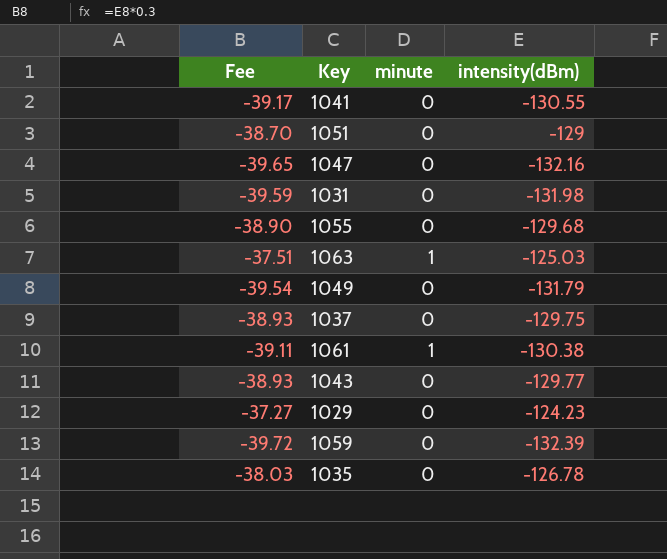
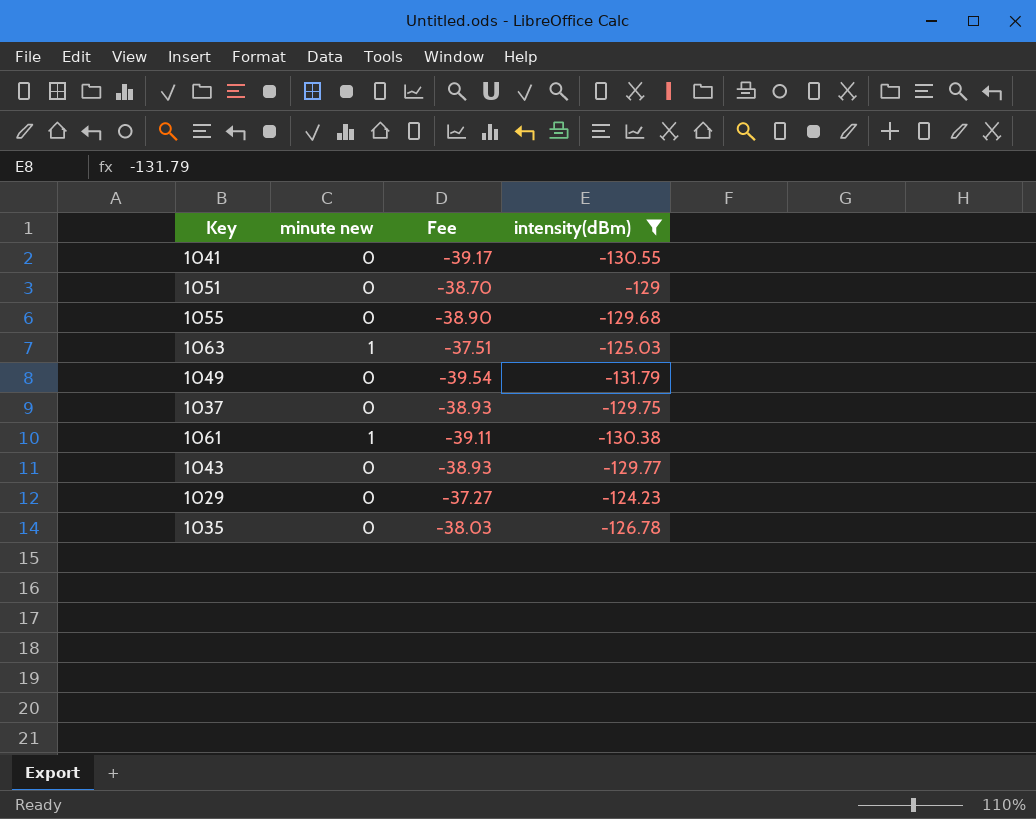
filter: none -> intensity(dBm) >= -131.79
column name: minute -> minute new
column Fee | position: 1 -> 3

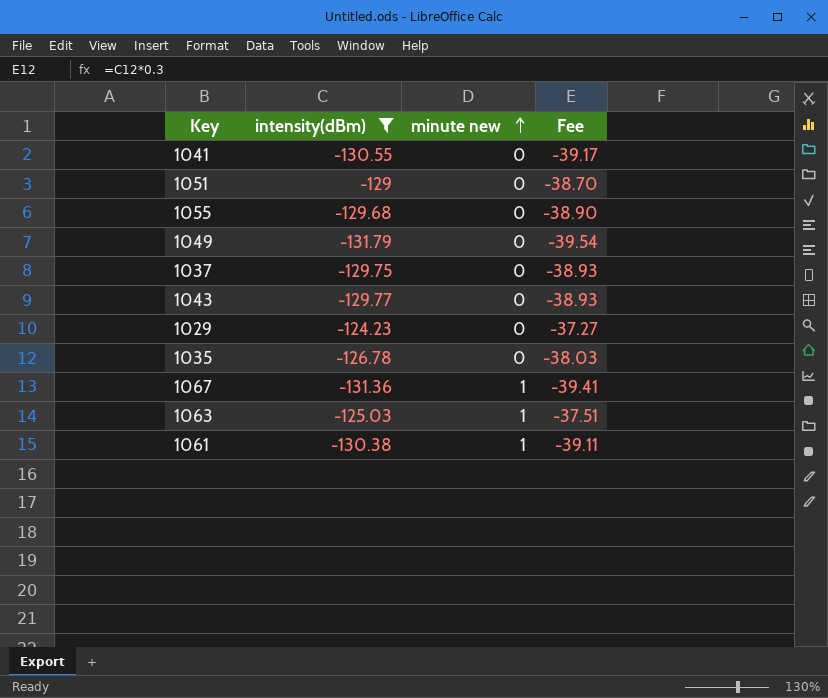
row order: none -> minute new ascending
column intensity(dBm) | position: 4 -> 2
row 1067: none -> -131.36 | 1 | -39.41

